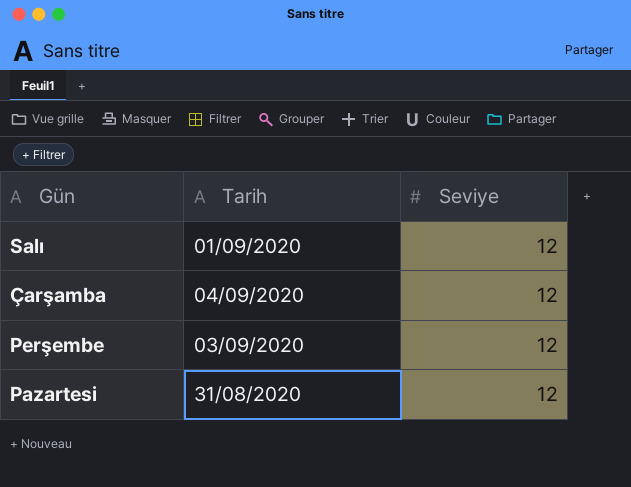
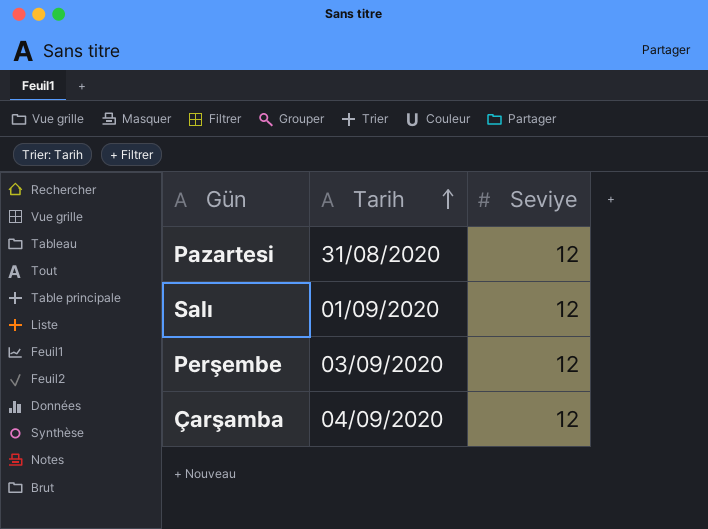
row order: none -> Tarih ascending

